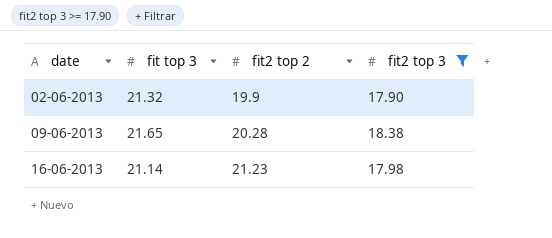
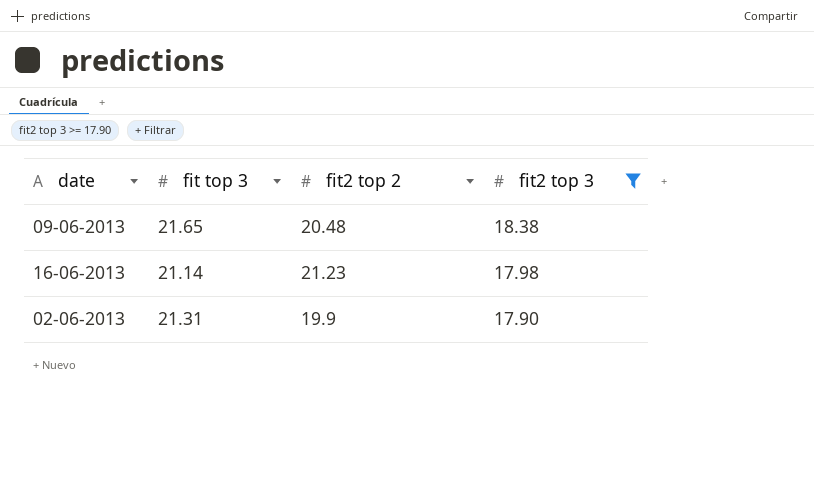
row order: date ascending -> fit2 top 3 descending
09-06-2013 | fit2 top 2: 20.28 -> 20.48
02-06-2013 | fit top 3: 21.32 -> 21.31

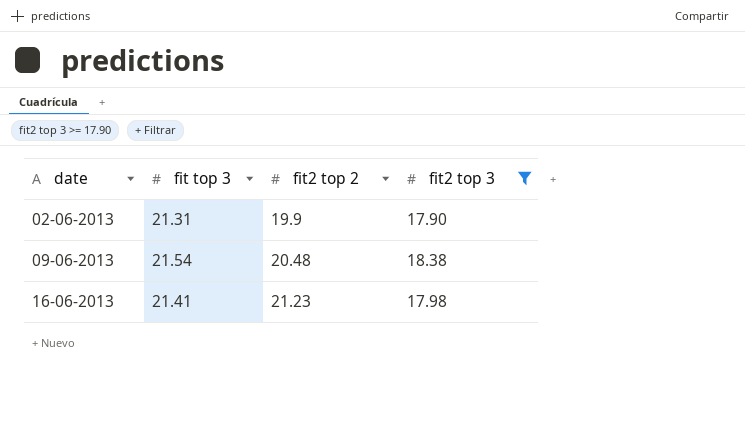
row order: fit2 top 3 descending -> date ascending
09-06-2013 | fit top 3: 21.65 -> 21.54
16-06-2013 | fit top 3: 21.14 -> 21.41

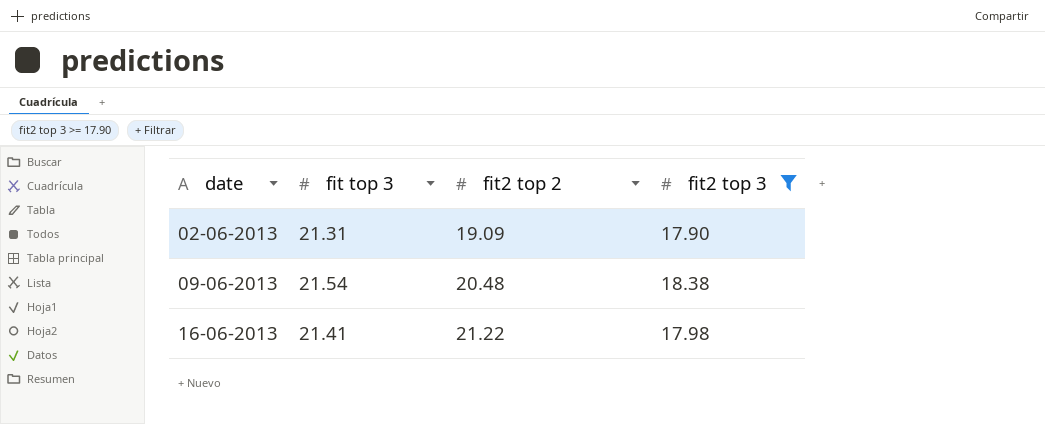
02-06-2013 | fit2 top 2: 19.9 -> 19.09
16-06-2013 | fit2 top 2: 21.23 -> 21.22

